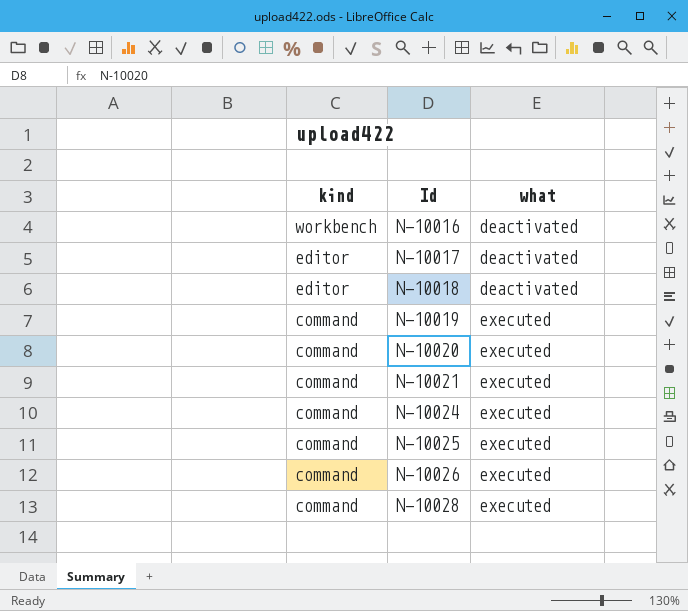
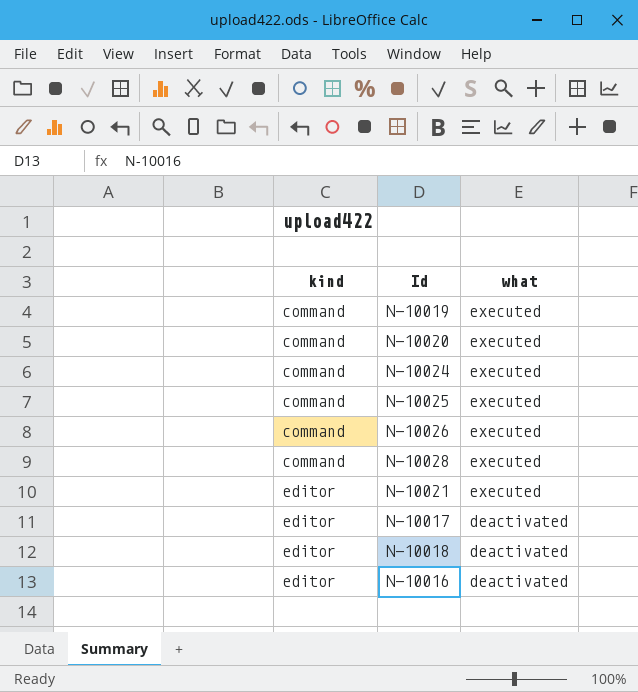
row order: kind descending -> kind ascending
N-10021 | kind: command -> editor
N-10016 | kind: workbench -> editor

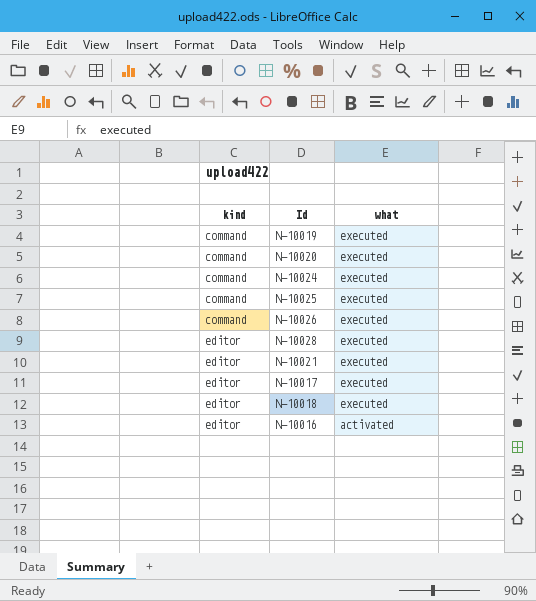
N-10028 | kind: command -> editor
N-10017 | what: deactivated -> executed
N-10018 | what: deactivated -> executed
N-10016 | what: deactivated -> activated

